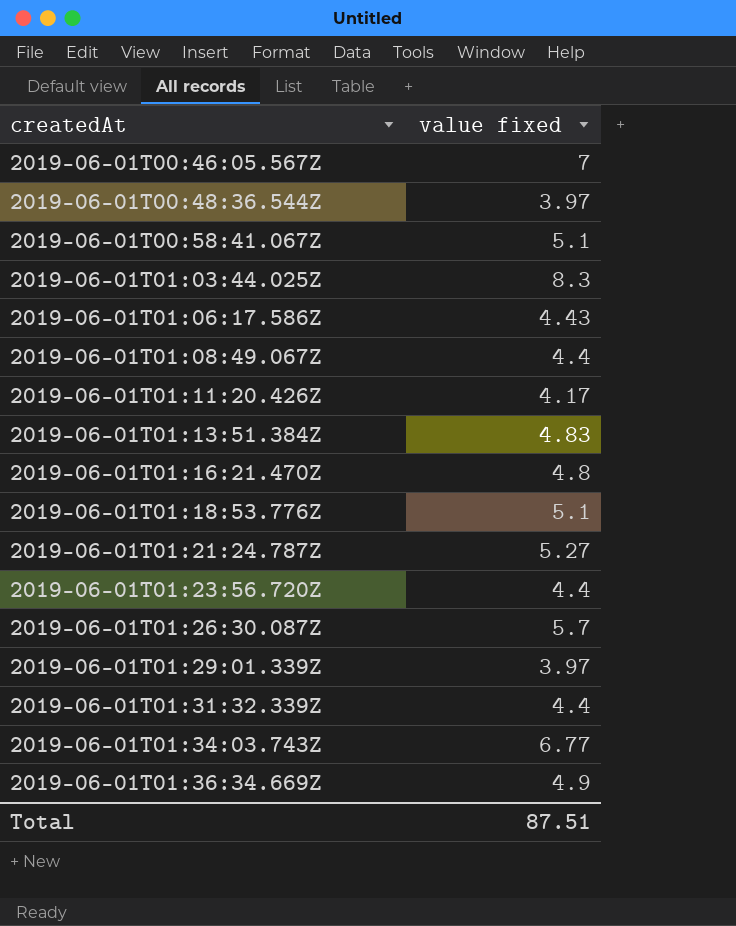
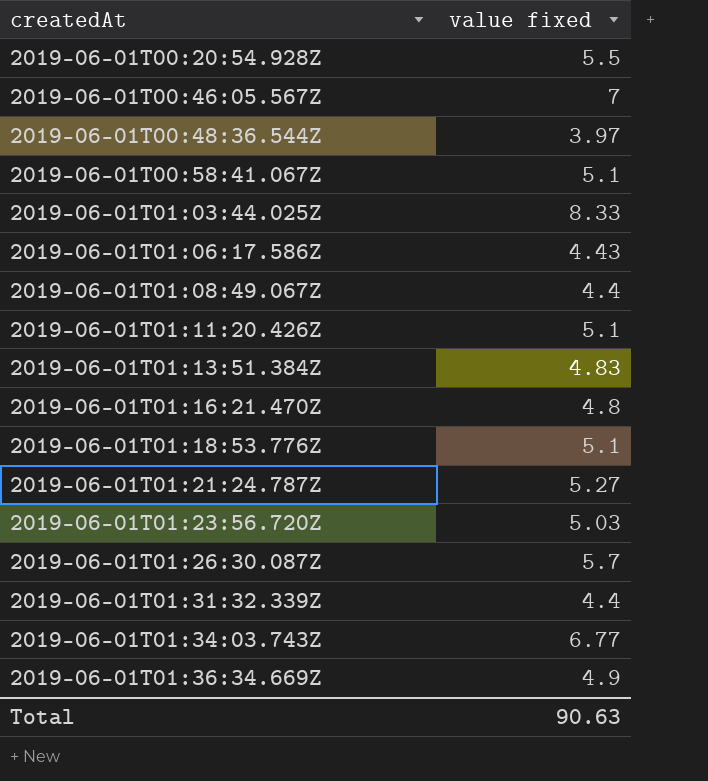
row 2019-06-01T01:29:01.339Z: 3.97 -> none
row 2019-06-01T00:20:54.928Z: none -> 5.5
2019-06-01T01:03:44.025Z | value fixed: 8.3 -> 8.33
2019-06-01T01:11:20.426Z | value fixed: 4.17 -> 5.1
2019-06-01T01:23:56.720Z | value fixed: 4.4 -> 5.03
Total | value fixed: 87.51 -> 90.63

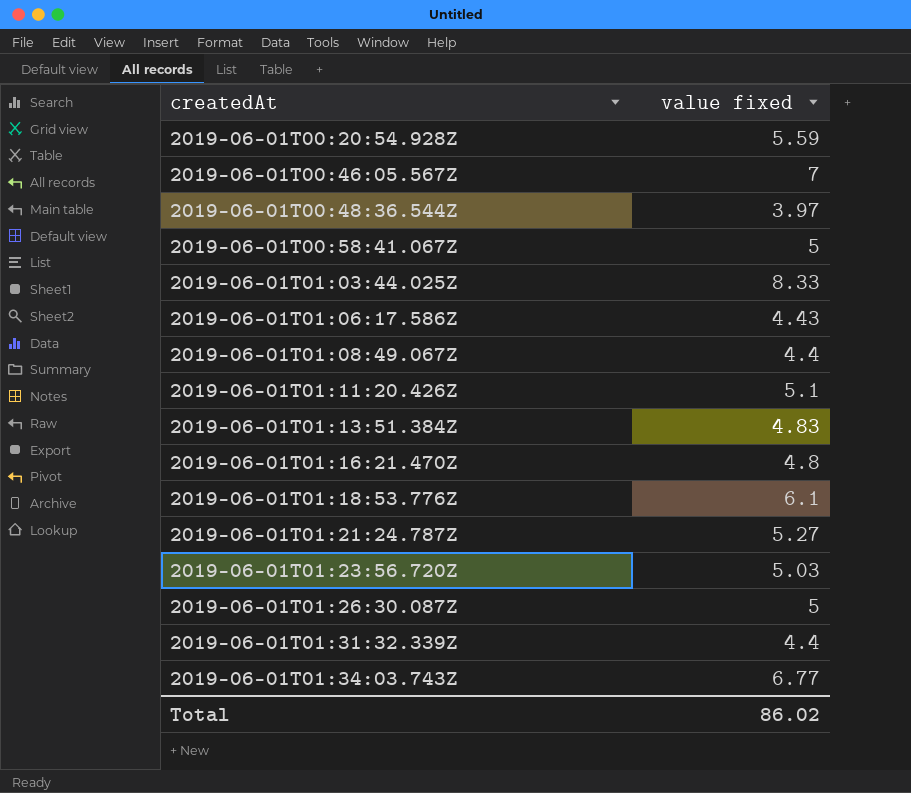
row 2019-06-01T01:36:34.669Z: 4.9 -> none
2019-06-01T00:20:54.928Z | value fixed: 5.5 -> 5.59
2019-06-01T00:58:41.067Z | value fixed: 5.1 -> 5
2019-06-01T01:18:53.776Z | value fixed: 5.1 -> 6.1
2019-06-01T01:26:30.087Z | value fixed: 5.7 -> 5
Total | value fixed: 90.63 -> 86.02

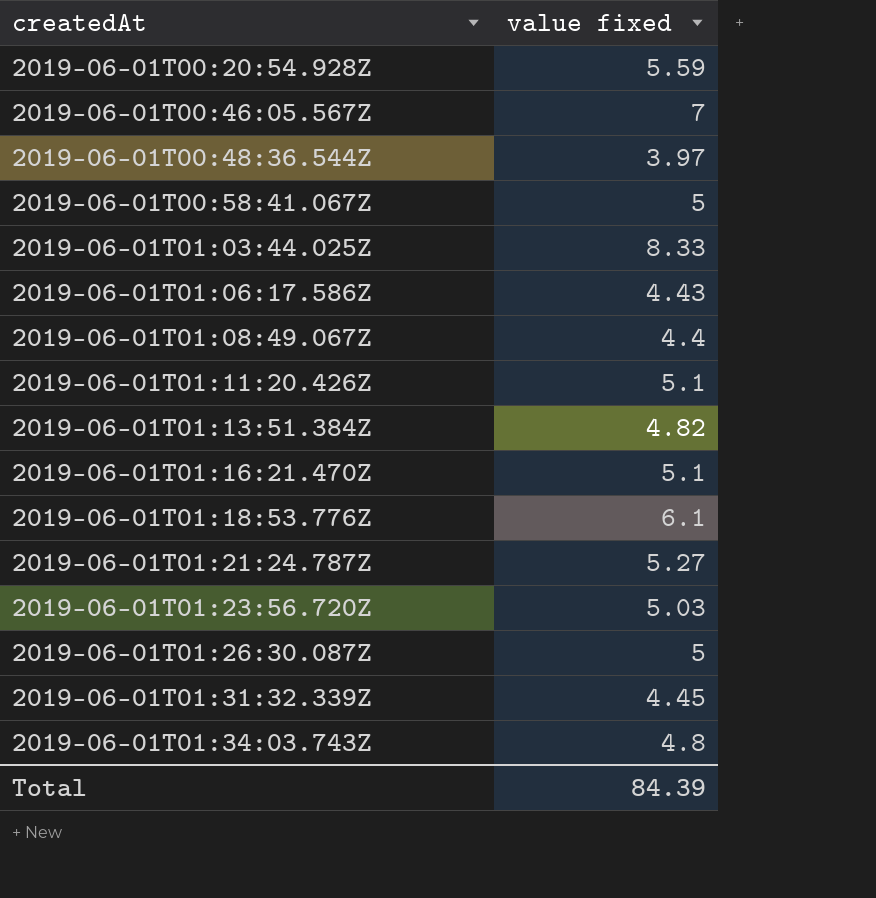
2019-06-01T01:13:51.384Z | value fixed: 4.83 -> 4.82
2019-06-01T01:16:21.470Z | value fixed: 4.8 -> 5.1
2019-06-01T01:31:32.339Z | value fixed: 4.4 -> 4.45
2019-06-01T01:34:03.743Z | value fixed: 6.77 -> 4.8
Total | value fixed: 86.02 -> 84.39

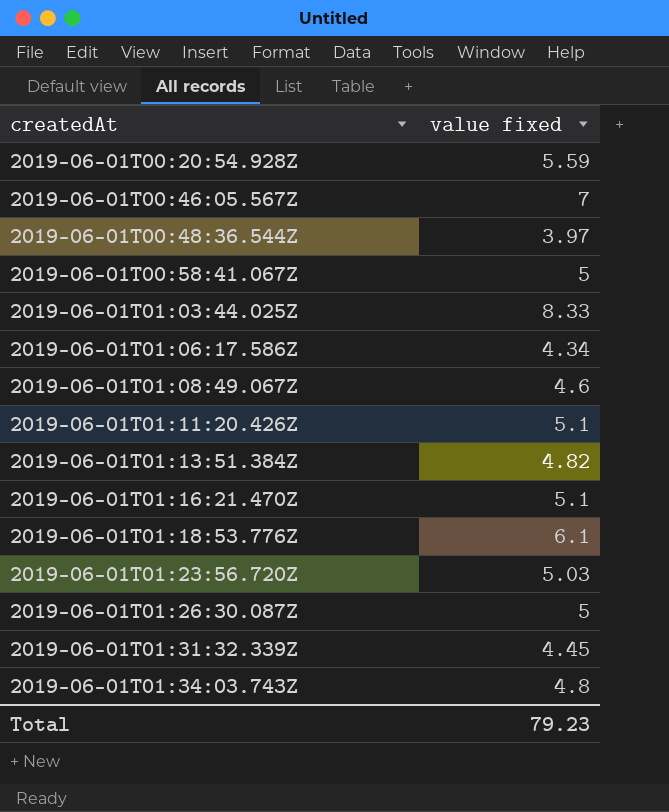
row 2019-06-01T01:21:24.787Z: 5.27 -> none
2019-06-01T01:06:17.586Z | value fixed: 4.43 -> 4.34
2019-06-01T01:08:49.067Z | value fixed: 4.4 -> 4.6
Total | value fixed: 84.39 -> 79.23

